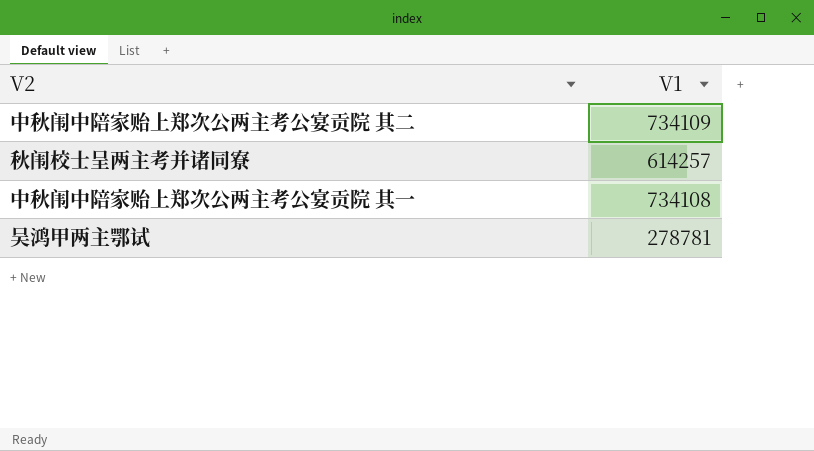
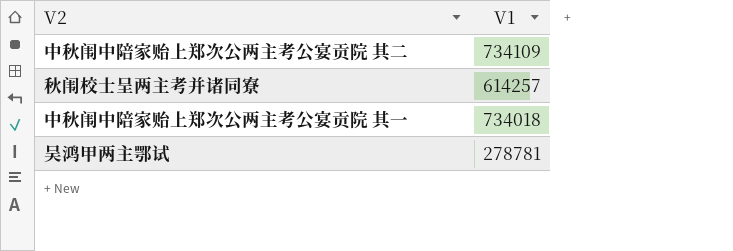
中秋闱中陪家贻上郑次公两主考公宴贡院 其一 | V1: 734108 -> 734018

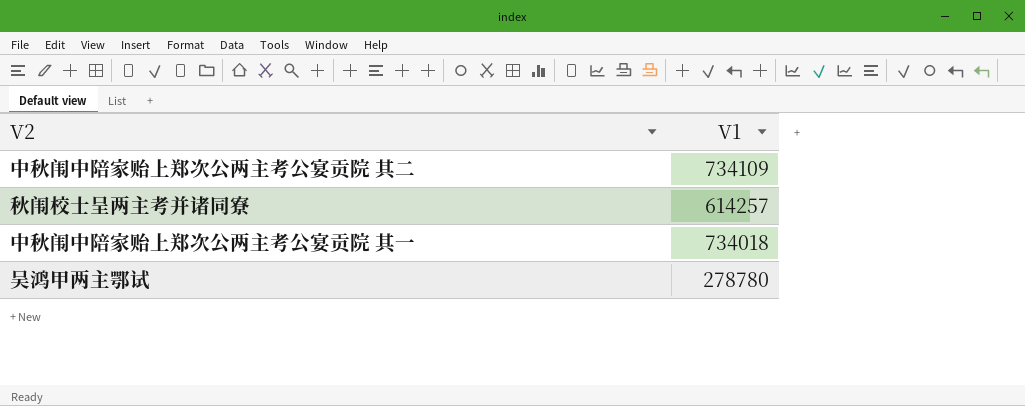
吴鸿甲两主鄂试 | V1: 278781 -> 278780

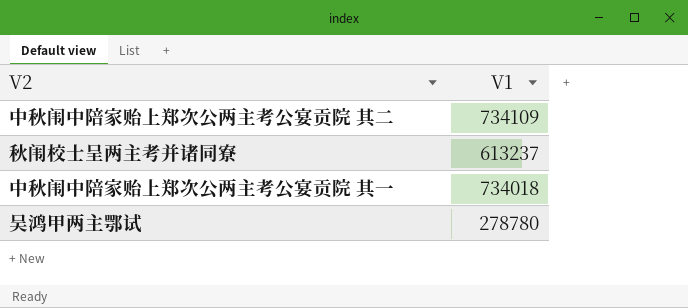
秋闱校士呈两主考并诸同寮 | V1: 614257 -> 613237

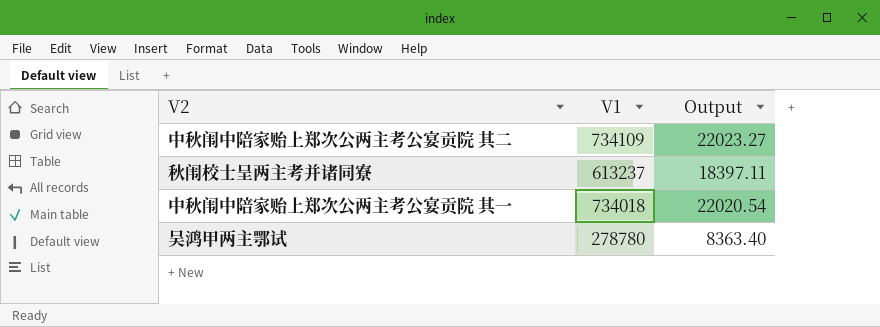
column Output | formula: none -> [V1] * 0.03

